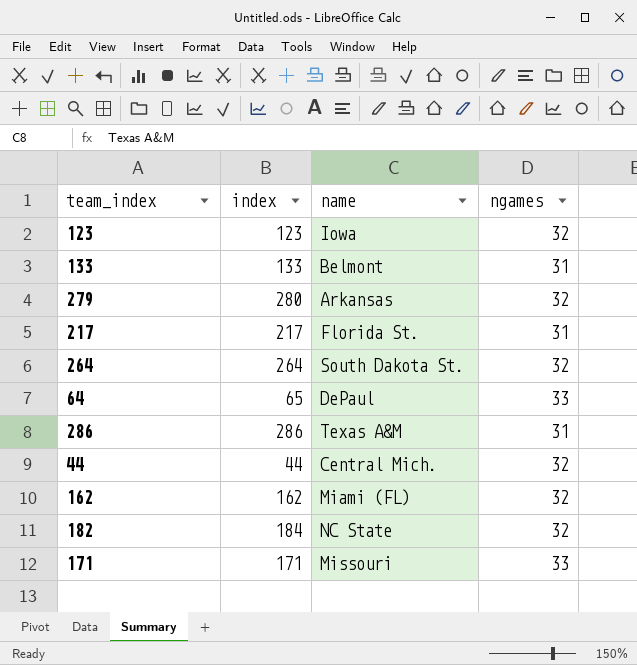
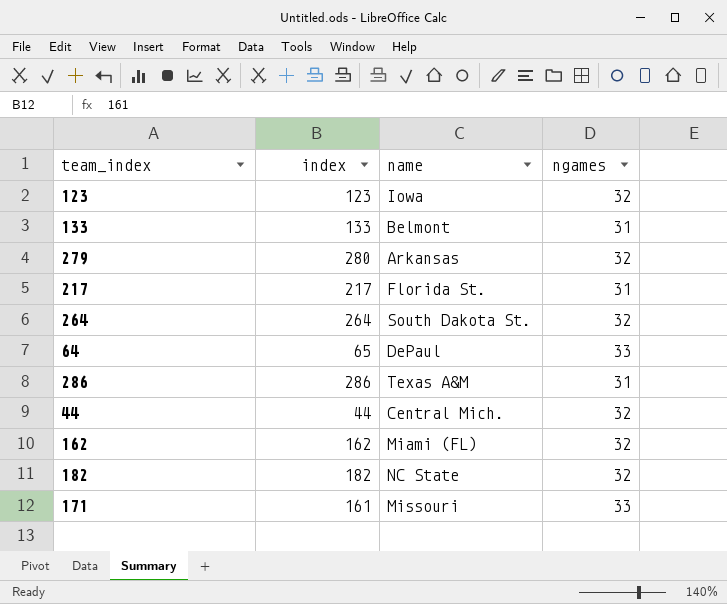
182 | index: 184 -> 182
171 | index: 171 -> 161

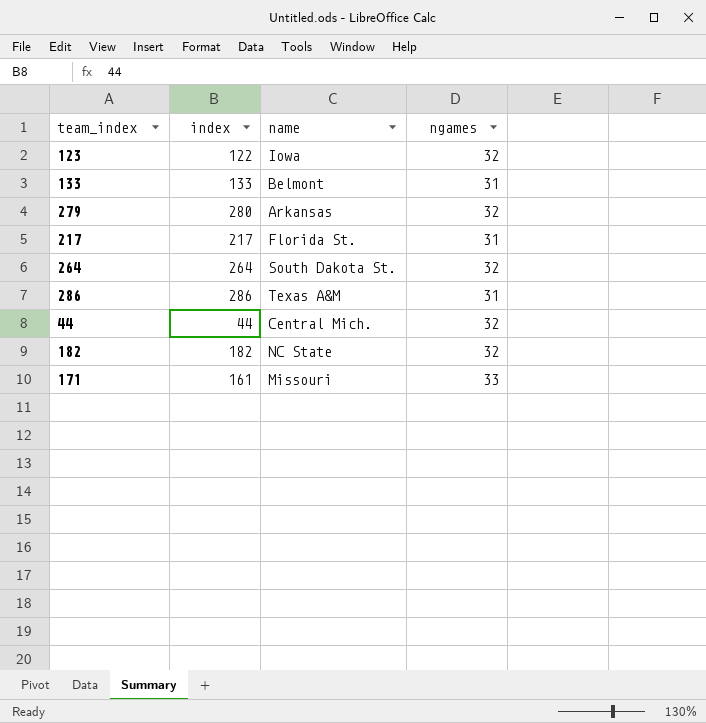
row 64: 65 | DePaul | 33 -> none
row 162: 162 | Miami (FL) | 32 -> none
123 | index: 123 -> 122

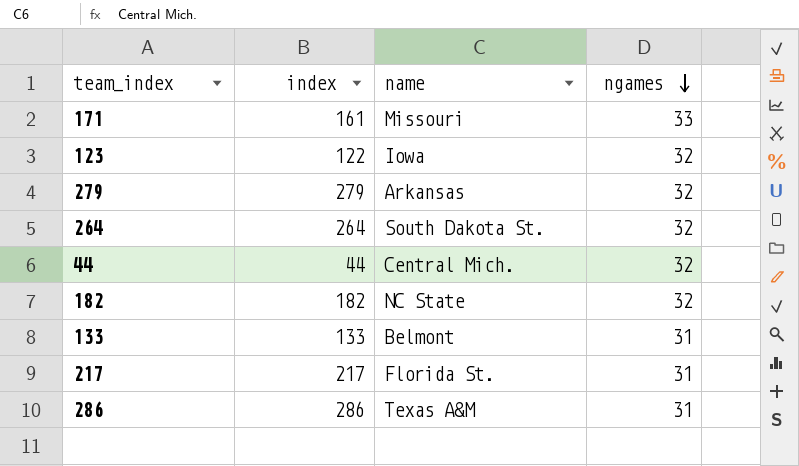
row order: none -> ngames descending
279 | index: 280 -> 279

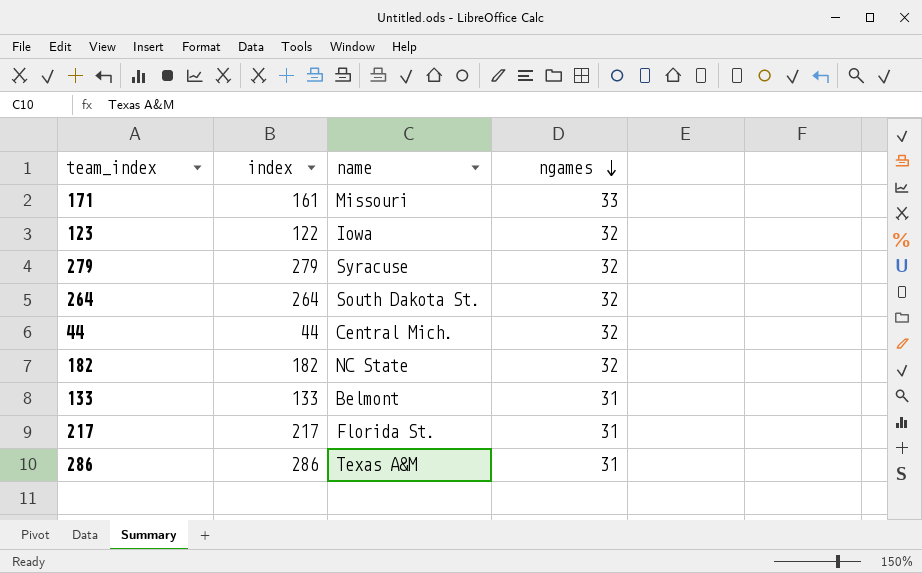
279 | name: Arkansas -> Syracuse

